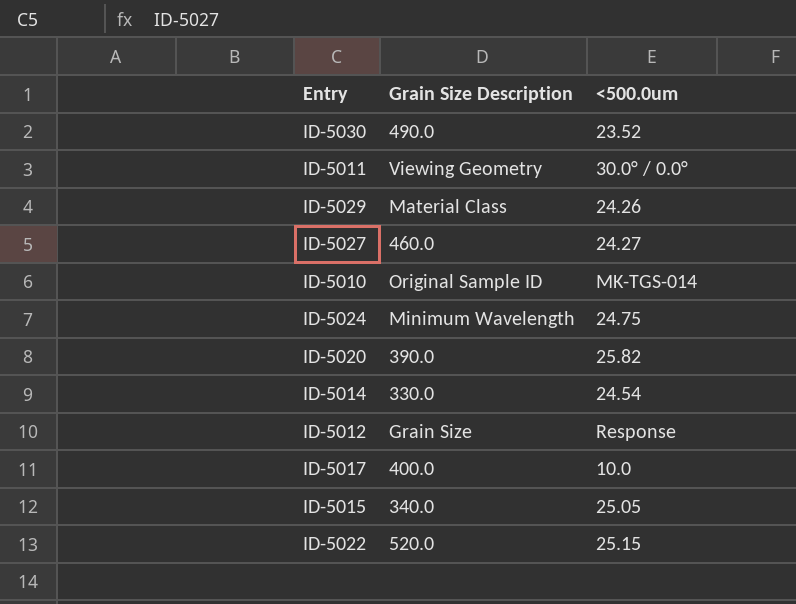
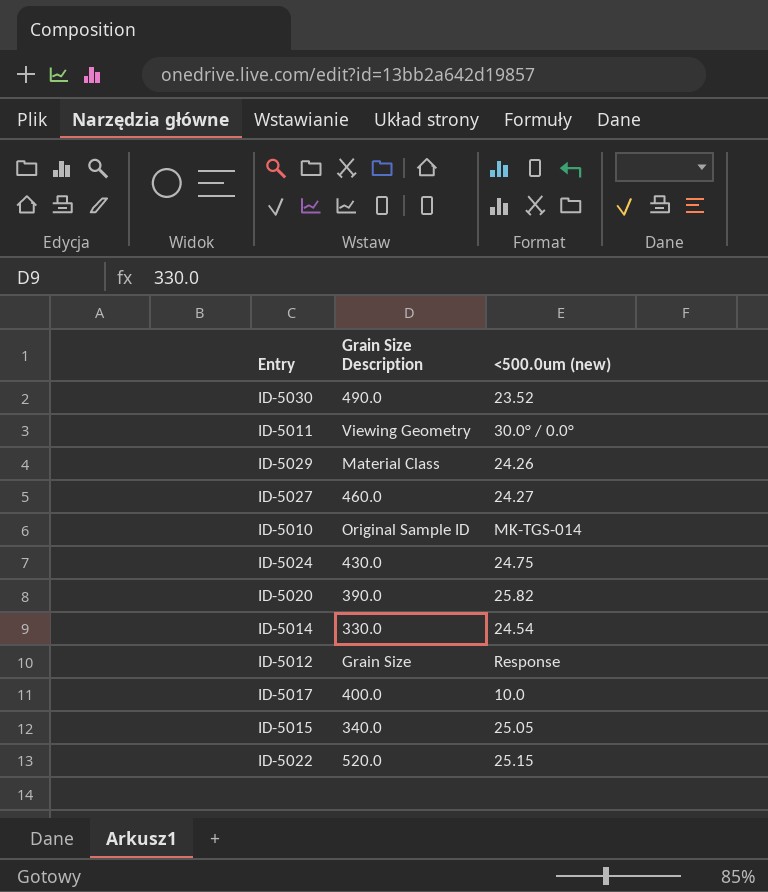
column name: <500.0um -> <500.0um (new)
ID-5024 | Grain Size Description: Minimum Wavelength -> 430.0

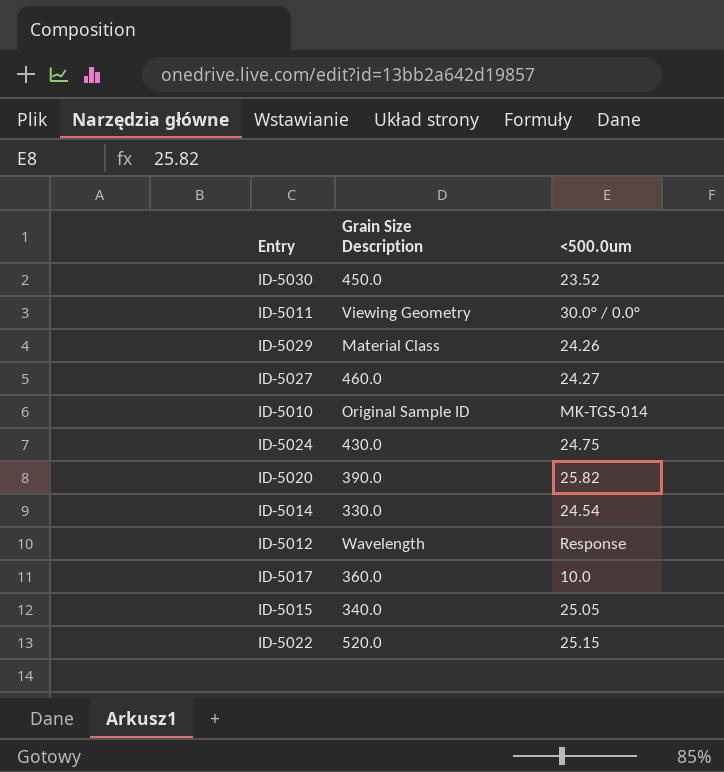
column name: <500.0um (new) -> <500.0um
ID-5030 | Grain Size Description: 490.0 -> 450.0
ID-5012 | Grain Size Description: Grain Size -> Wavelength
ID-5017 | Grain Size Description: 400.0 -> 360.0

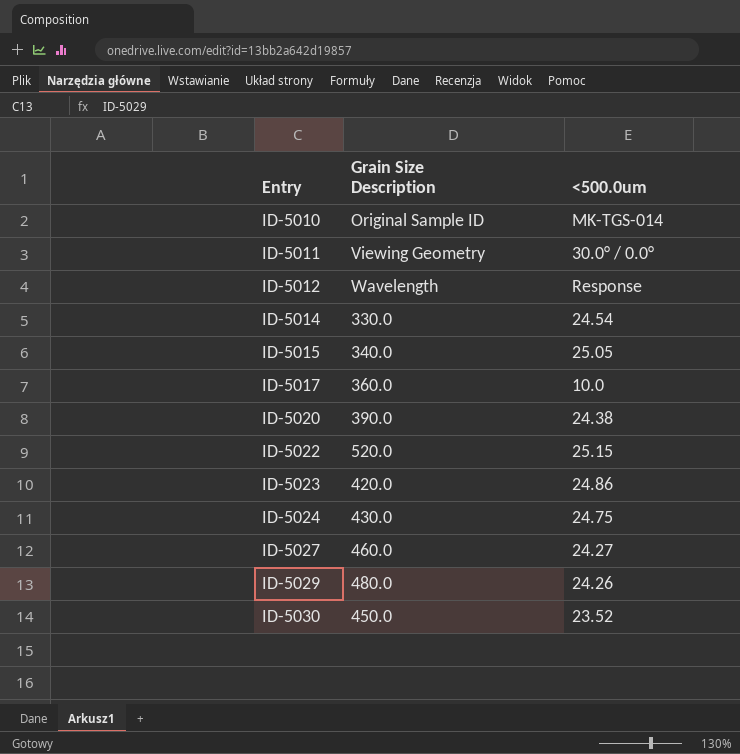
row order: none -> Entry ascending
ID-5020 | <500.0um: 25.82 -> 24.38
row ID-5023: none -> 420.0 | 24.86
ID-5029 | Grain Size Description: Material Class -> 480.0

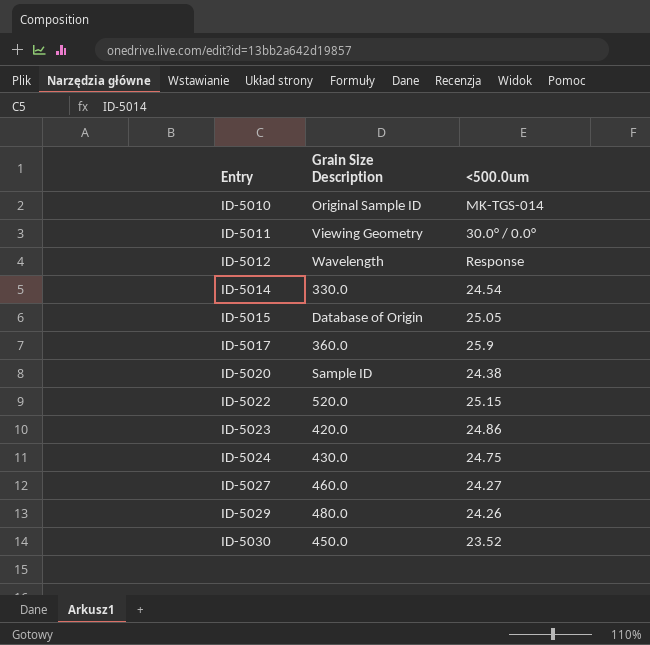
ID-5015 | Grain Size Description: 340.0 -> Database of Origin
ID-5017 | <500.0um: 10.0 -> 25.9
ID-5020 | Grain Size Description: 390.0 -> Sample ID

